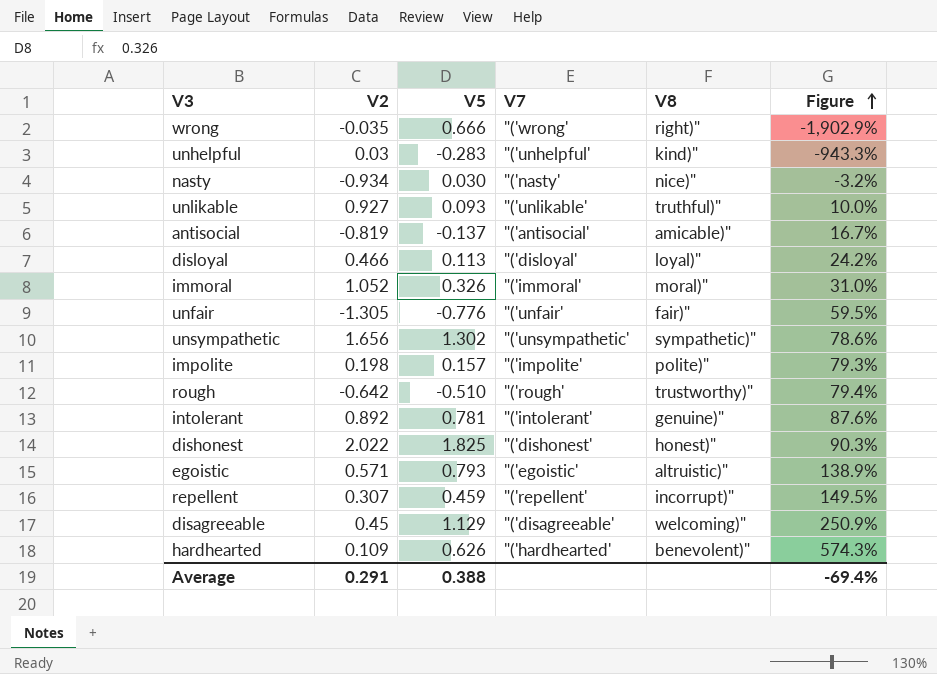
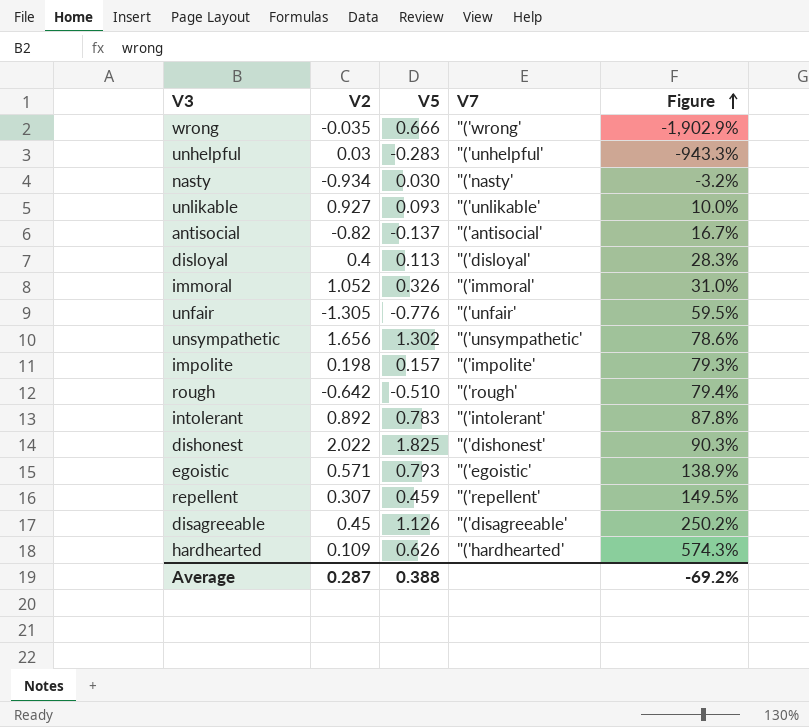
column V8 | position: 5 -> none
antisocial | V2: -0.819 -> -0.82
disloyal | V2: 0.466 -> 0.4
disloyal | Figure: 24.2% -> 28.3%
intolerant | V5: 0.781 -> 0.783
intolerant | Figure: 87.6% -> 87.8%
disagreeable | V5: 1.129 -> 1.126
disagreeable | Figure: 250.9% -> 250.2%
Average | V2: 0.291 -> 0.287
Average | Figure: -69.4% -> -69.2%

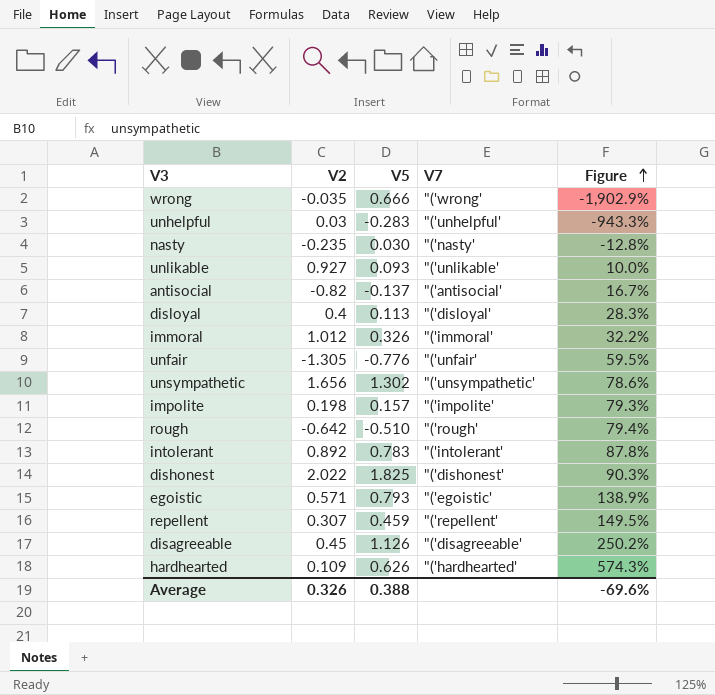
nasty | V2: -0.934 -> -0.235
nasty | Figure: -3.2% -> -12.8%
immoral | V2: 1.052 -> 1.012
immoral | Figure: 31.0% -> 32.2%
Average | V2: 0.287 -> 0.326
Average | Figure: -69.2% -> -69.6%

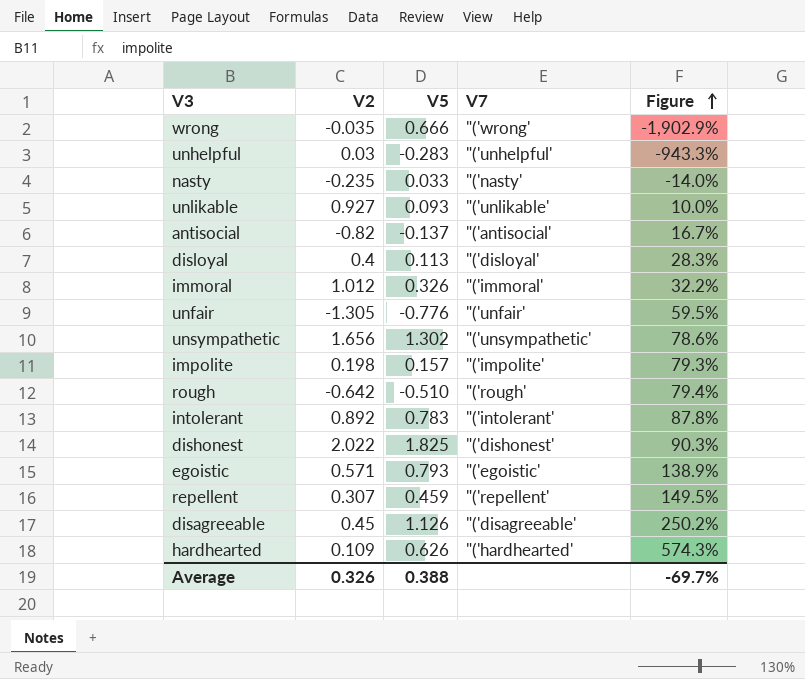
nasty | V5: 0.030 -> 0.033
nasty | Figure: -12.8% -> -14.0%
Average | Figure: -69.6% -> -69.7%

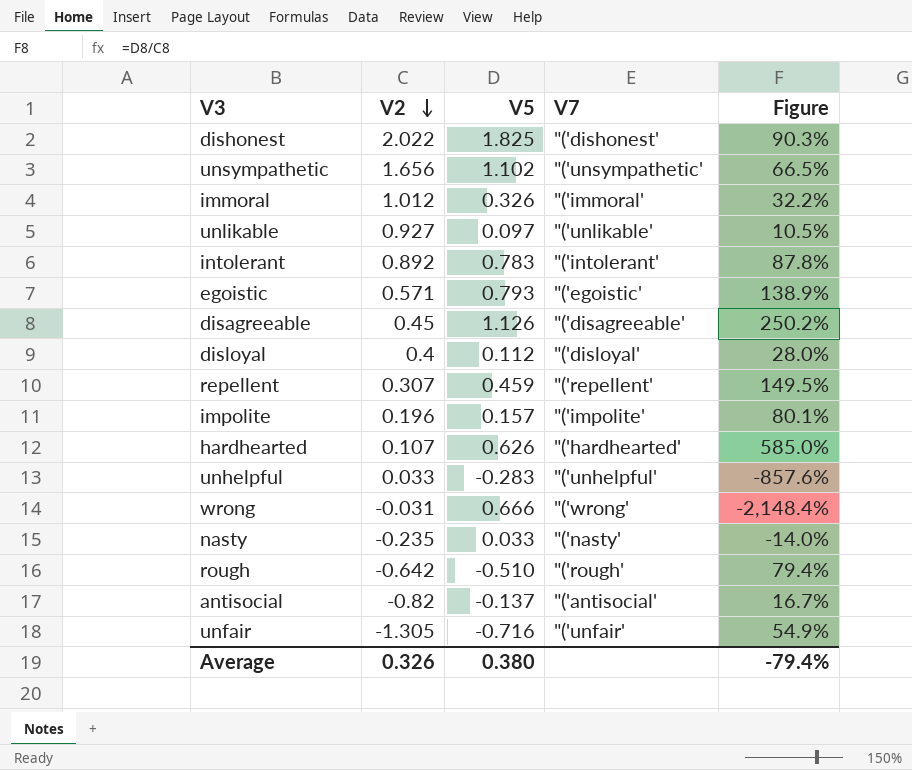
row order: Figure ascending -> V2 descending
unsympathetic | V5: 1.302 -> 1.102
unsympathetic | Figure: 78.6% -> 66.5%
unlikable | V5: 0.093 -> 0.097
unlikable | Figure: 10.0% -> 10.5%
disloyal | V5: 0.113 -> 0.112
disloyal | Figure: 28.3% -> 28.0%
impolite | V2: 0.198 -> 0.196
impolite | Figure: 79.3% -> 80.1%
hardhearted | V2: 0.109 -> 0.107
hardhearted | Figure: 574.3% -> 585.0%
unhelpful | V2: 0.03 -> 0.033
unhelpful | Figure: -943.3% -> -857.6%
wrong | V2: -0.035 -> -0.031
wrong | Figure: -1,902.9% -> -2,148.4%
unfair | V5: -0.776 -> -0.716
unfair | Figure: 59.5% -> 54.9%
Average | V5: 0.388 -> 0.380
Average | Figure: -69.7% -> -79.4%

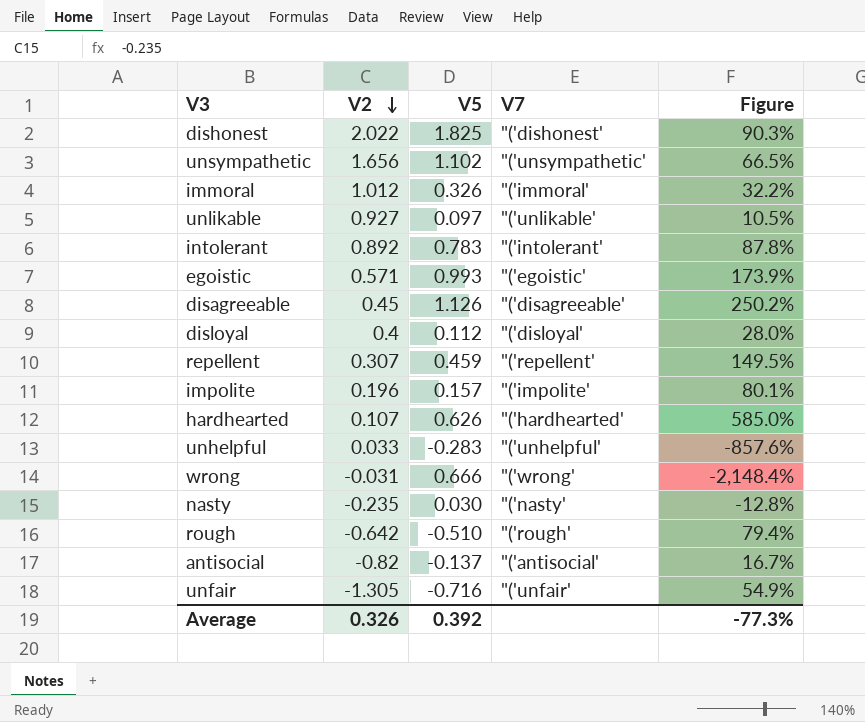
egoistic | V5: 0.793 -> 0.993
egoistic | Figure: 138.9% -> 173.9%
nasty | V5: 0.033 -> 0.030
nasty | Figure: -14.0% -> -12.8%
Average | V5: 0.380 -> 0.392
Average | Figure: -79.4% -> -77.3%

